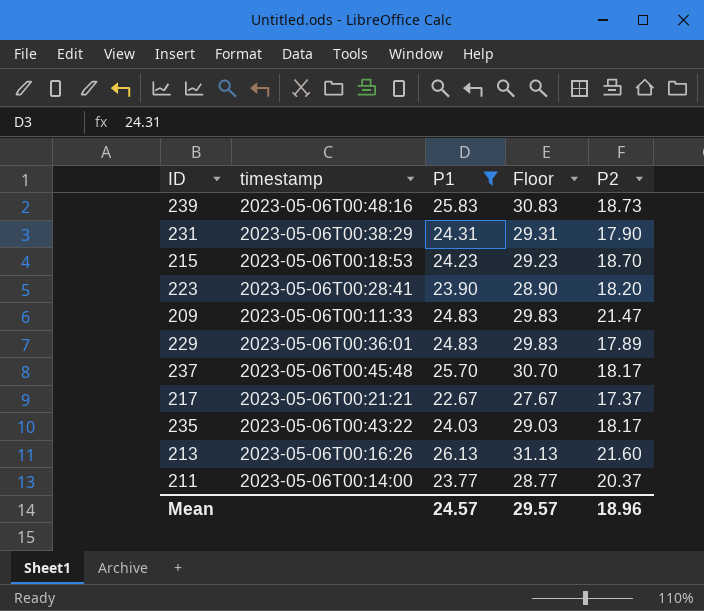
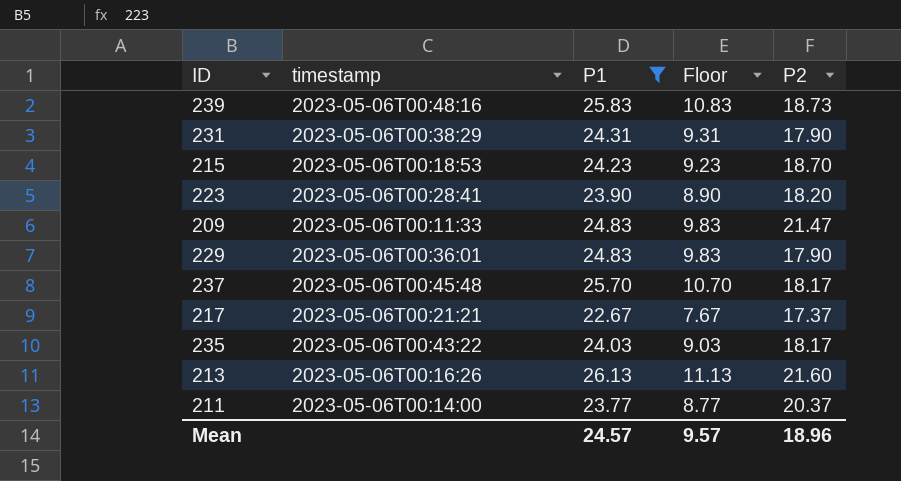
column Floor | formula: [P1] + 5 -> [P1] - 15
229 | P2: 17.89 -> 17.90
Mean | Floor: 29.57 -> 9.57

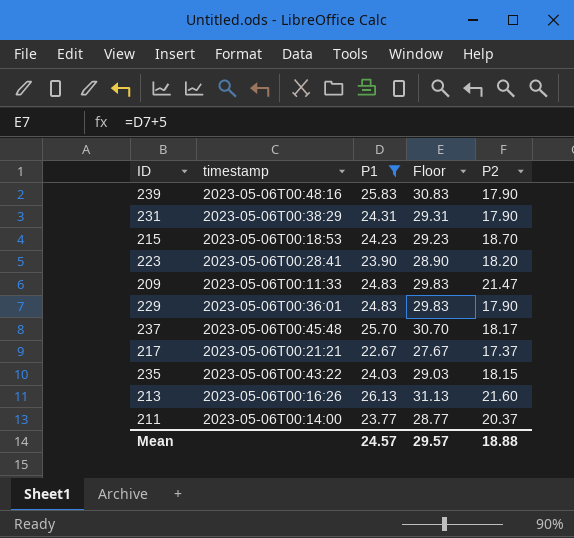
column Floor | formula: [P1] - 15 -> [P1] + 5
239 | P2: 18.73 -> 17.90
235 | P2: 18.17 -> 18.15
Mean | Floor: 9.57 -> 29.57
Mean | P2: 18.96 -> 18.88

